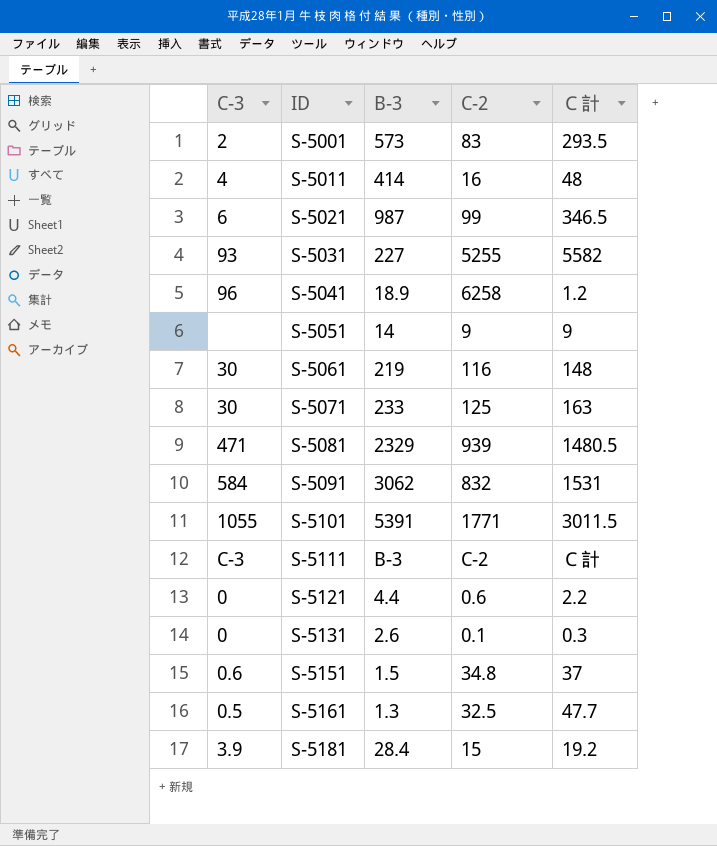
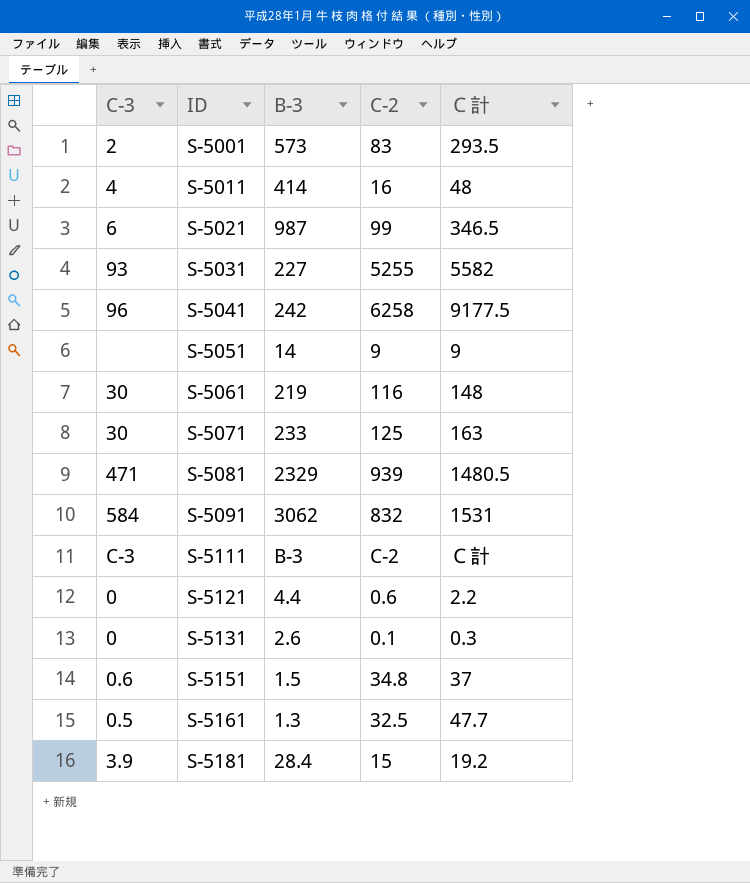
row S-5101: 1055 | 5391 | 1771 | 3011.5 -> none
S-5041 | B-3: 18.9 -> 242
S-5041 | Ｃ計: 1.2 -> 9177.5

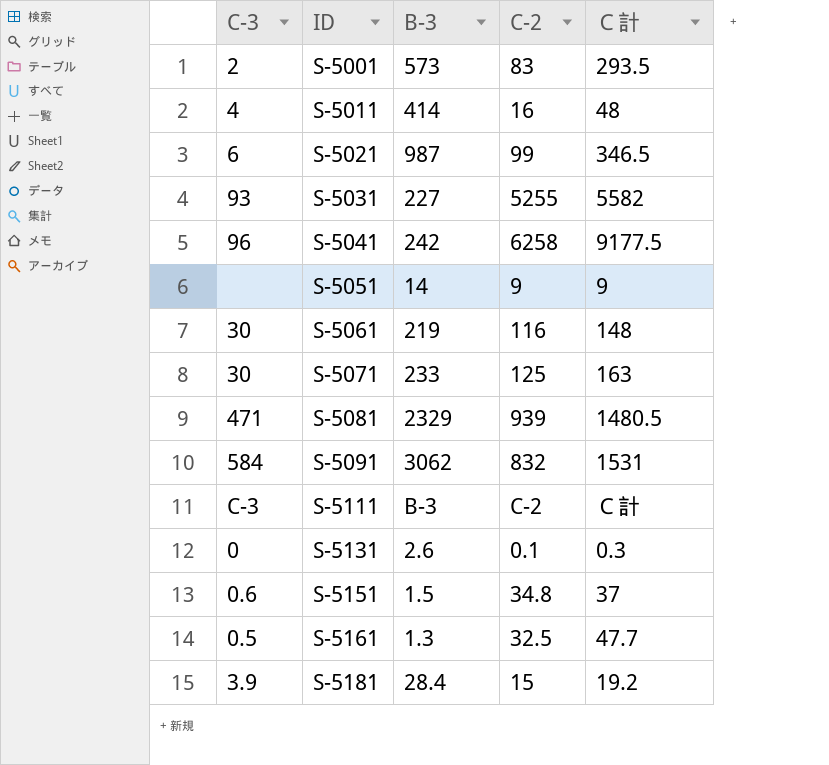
row S-5121: 0 | 4.4 | 0.6 | 2.2 -> none

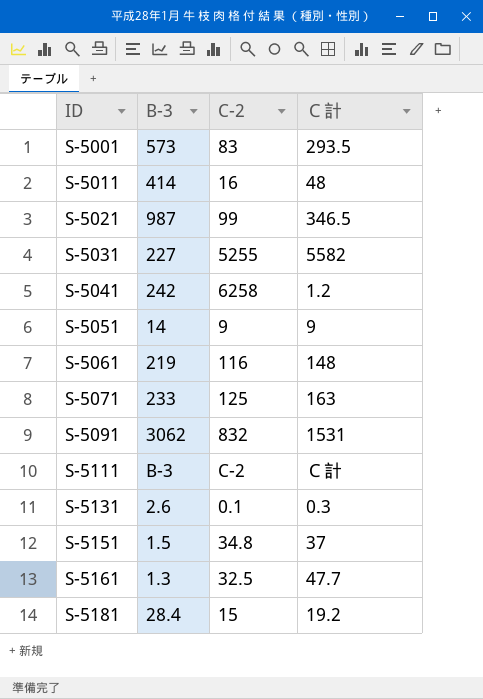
column C-3 | position: 1 -> none
row S-5081: 471 | 2329 | 939 | 1480.5 -> none
S-5041 | Ｃ計: 9177.5 -> 1.2

